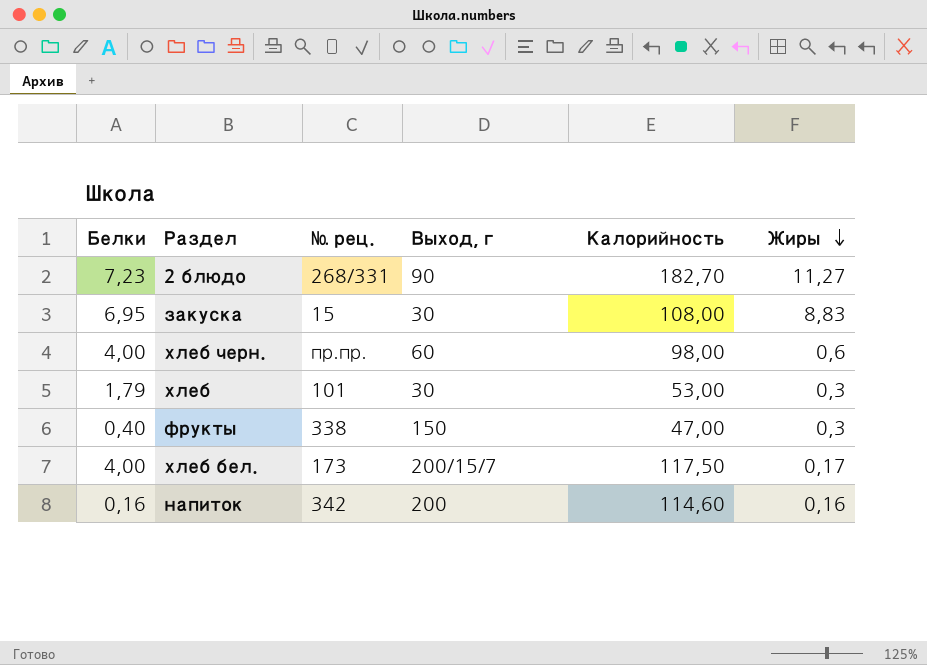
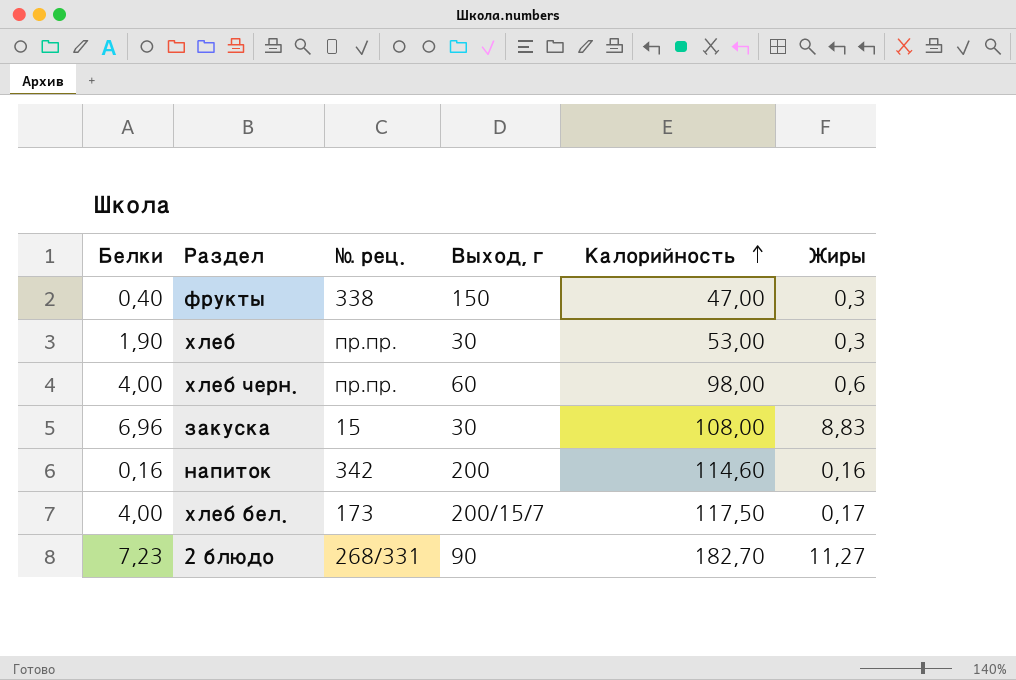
row order: Жиры descending -> Калорийность ascending
хлеб | Белки: 1,79 -> 1,90
хлеб | № рец.: 101 -> пр.пр.
закуска | Белки: 6,95 -> 6,96

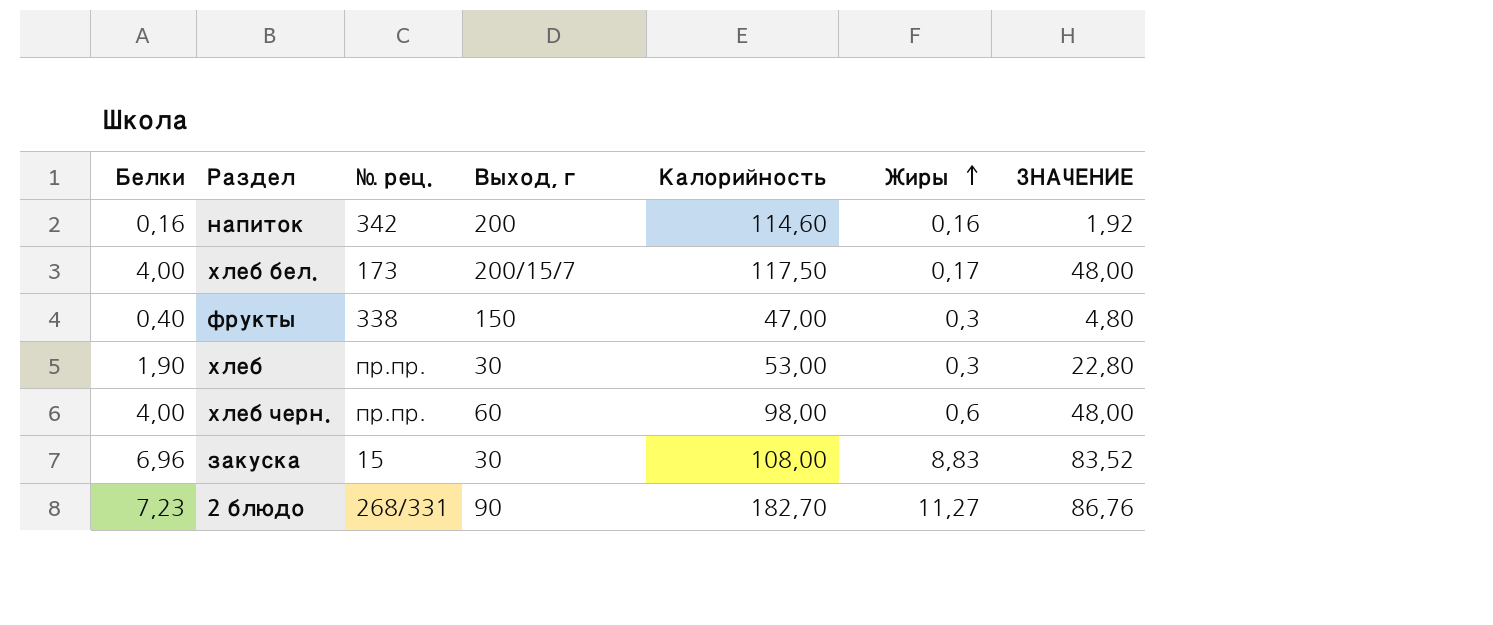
row order: Калорийность ascending -> Жиры ascending
column ЗНАЧЕНИЕ | formula: none -> [Белки] * 12

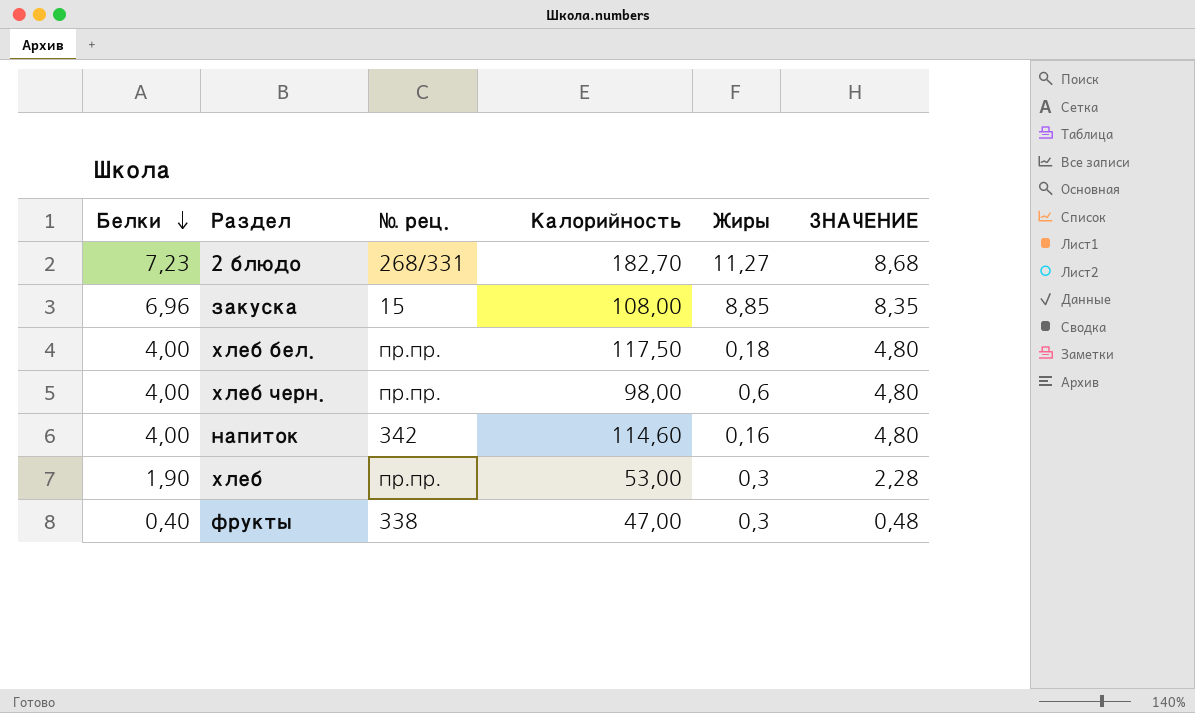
row order: Жиры ascending -> Белки descending
column Выход, г | position: 4 -> none
column ЗНАЧЕНИЕ | formula: [Белки] * 12 -> [Белки] * 1,2
закуска | Жиры: 8,83 -> 8,85
хлеб бел. | № рец.: 173 -> пр.пр.
хлеб бел. | Жиры: 0,17 -> 0,18
напиток | Белки: 0,16 -> 4,00

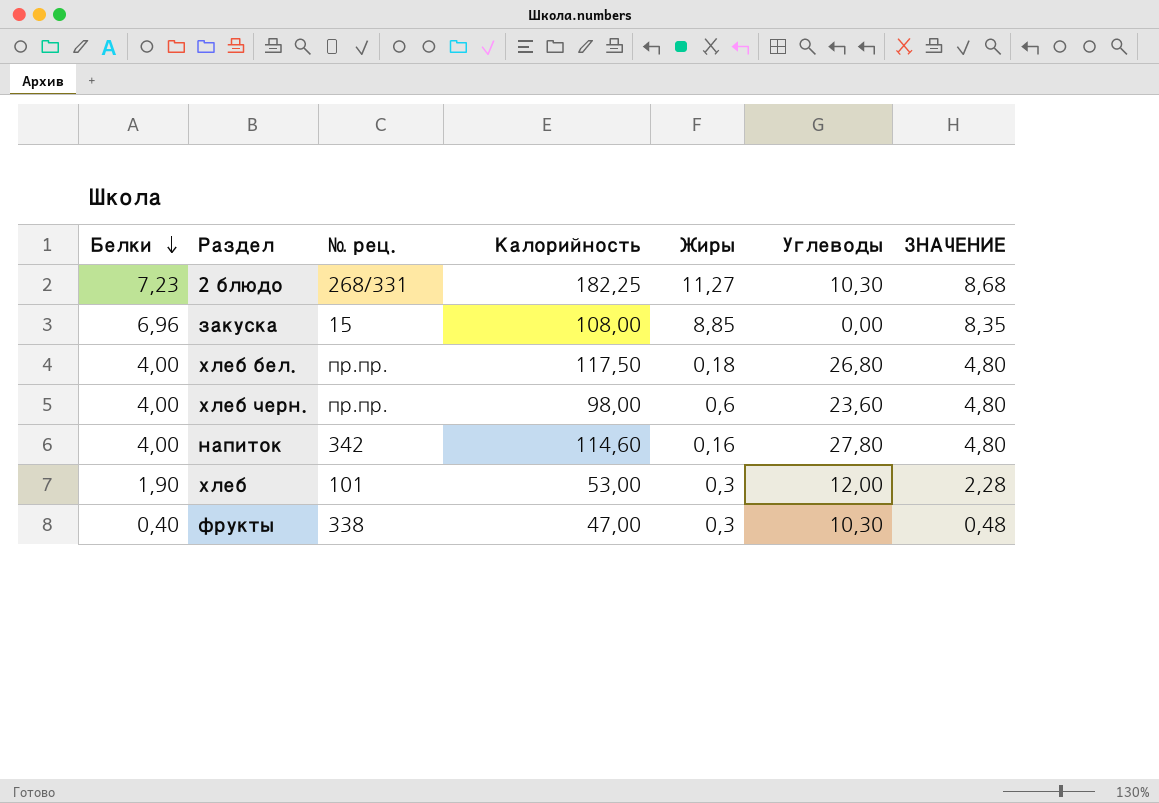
column Углеводы | position: none -> 6
2 блюдо | Калорийность: 182,70 -> 182,25
хлеб | № рец.: пр.пр. -> 101

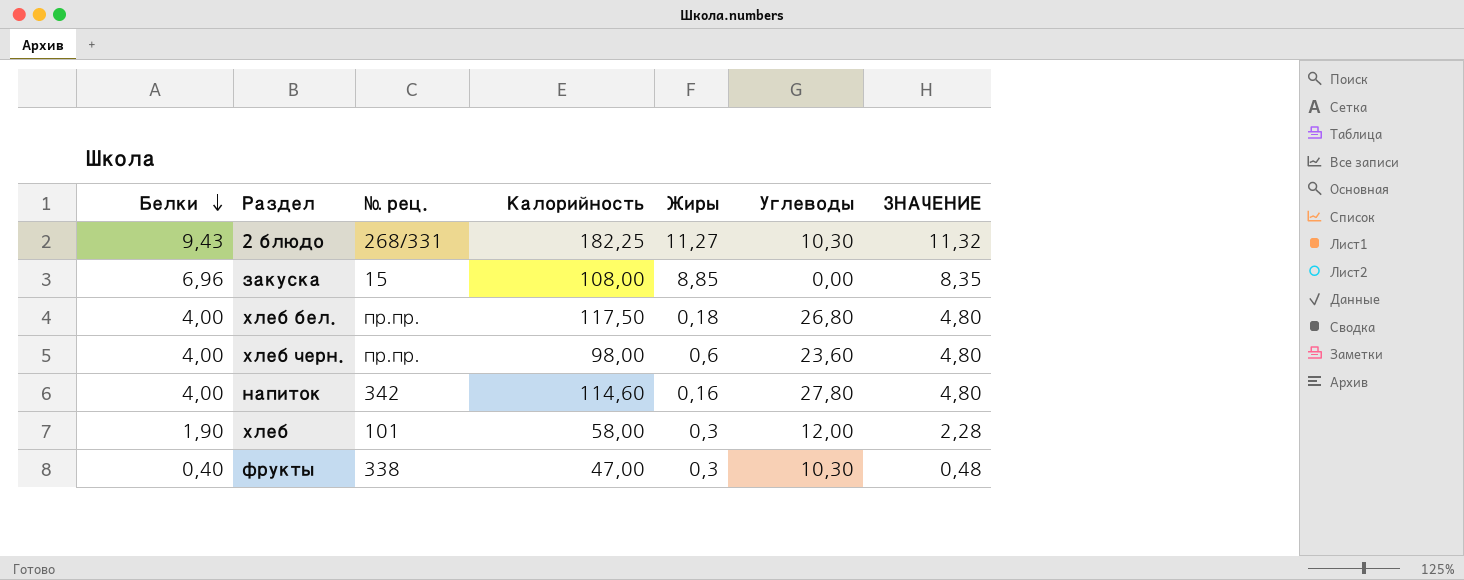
2 блюдо | Белки: 7,23 -> 9,43
2 блюдо | ЗНАЧЕНИЕ: 8,68 -> 11,32
хлеб | Калорийность: 53,00 -> 58,00

